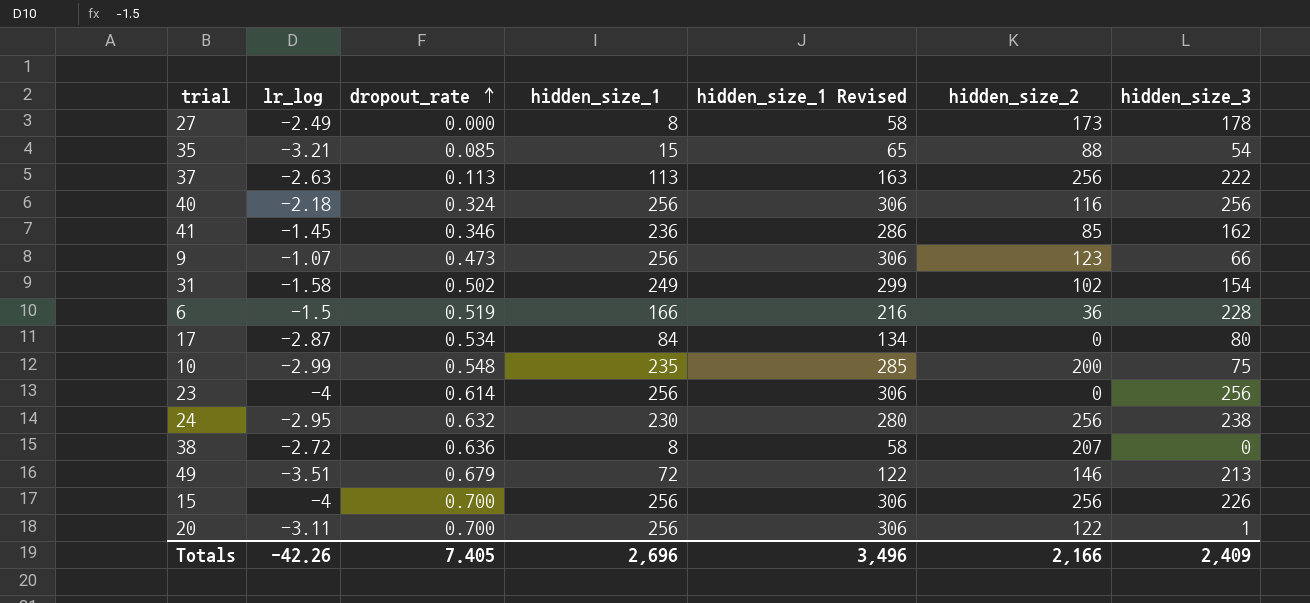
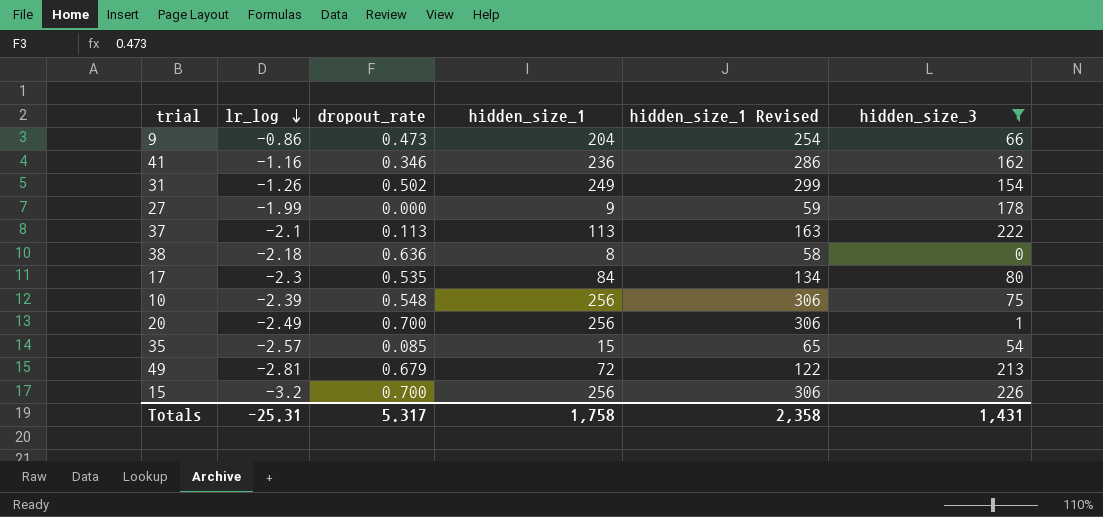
filter: none -> hidden_size_3 <= 226
row order: dropout_rate ascending -> lr_log descending
column hidden_size_2 | position: 6 -> none
9 | lr_log: -1.07 -> -0.86
9 | hidden_size_1: 256 -> 204
9 | hidden_size_1 Revised: 306 -> 254
41 | lr_log: -1.45 -> -1.16
31 | lr_log: -1.58 -> -1.26
27 | lr_log: -2.49 -> -1.99
27 | hidden_size_1: 8 -> 9
27 | hidden_size_1 Revised: 58 -> 59
37 | lr_log: -2.63 -> -2.1
38 | lr_log: -2.72 -> -2.18
17 | lr_log: -2.87 -> -2.3
17 | dropout_rate: 0.534 -> 0.535
10 | lr_log: -2.99 -> -2.39
10 | hidden_size_1: 235 -> 256
10 | hidden_size_1 Revised: 285 -> 306
20 | lr_log: -3.11 -> -2.49
35 | lr_log: -3.21 -> -2.57
49 | lr_log: -3.51 -> -2.81
15 | lr_log: -4 -> -3.2
Totals | lr_log: -42.26 -> -25.31
Totals | dropout_rate: 7.405 -> 5.317
Totals | hidden_size_1: 2,696 -> 1,758
Totals | hidden_size_1 Revised: 3,496 -> 2,358
Totals | hidden_size_3: 2,409 -> 1,431

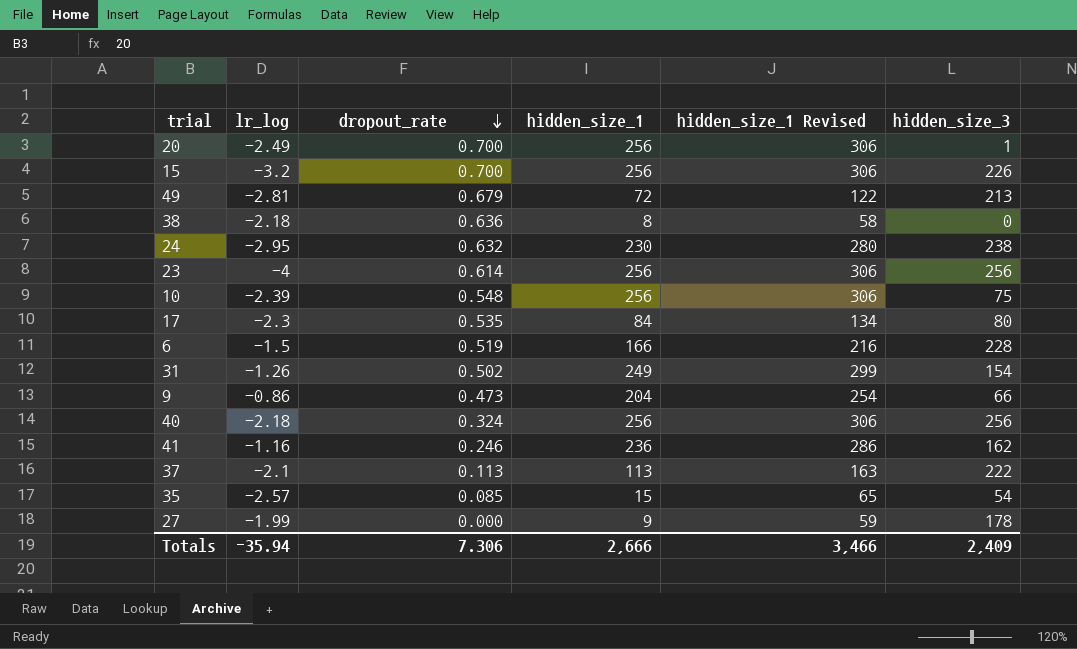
filter: hidden_size_3 <= 226 -> none
row order: lr_log descending -> dropout_rate descending
41 | dropout_rate: 0.346 -> 0.246
Totals | lr_log: -25.31 -> -35.94
Totals | dropout_rate: 5.317 -> 7.306
Totals | hidden_size_1: 1,758 -> 2,666
Totals | hidden_size_1 Revised: 2,358 -> 3,466
Totals | hidden_size_3: 1,431 -> 2,409

